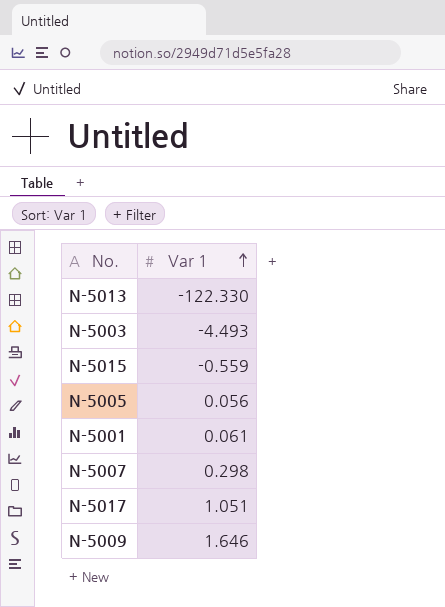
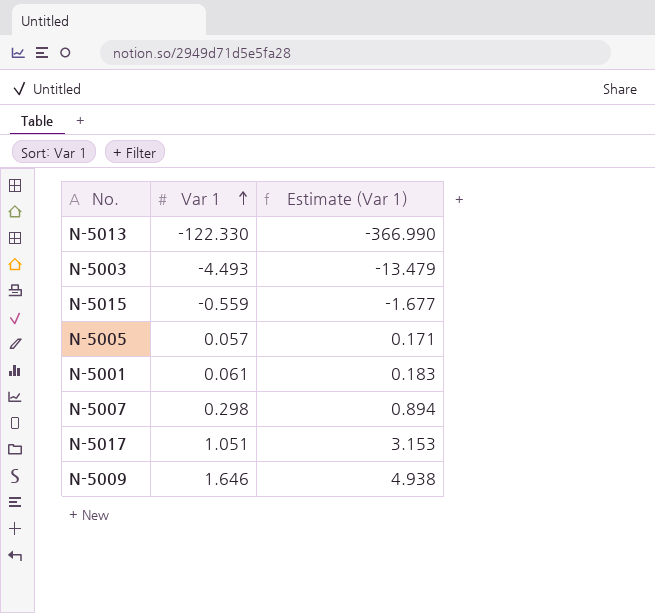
column Estimate (Var 1) | formula: none -> [Var 1] * 3
N-5005 | Var 1: 0.056 -> 0.057

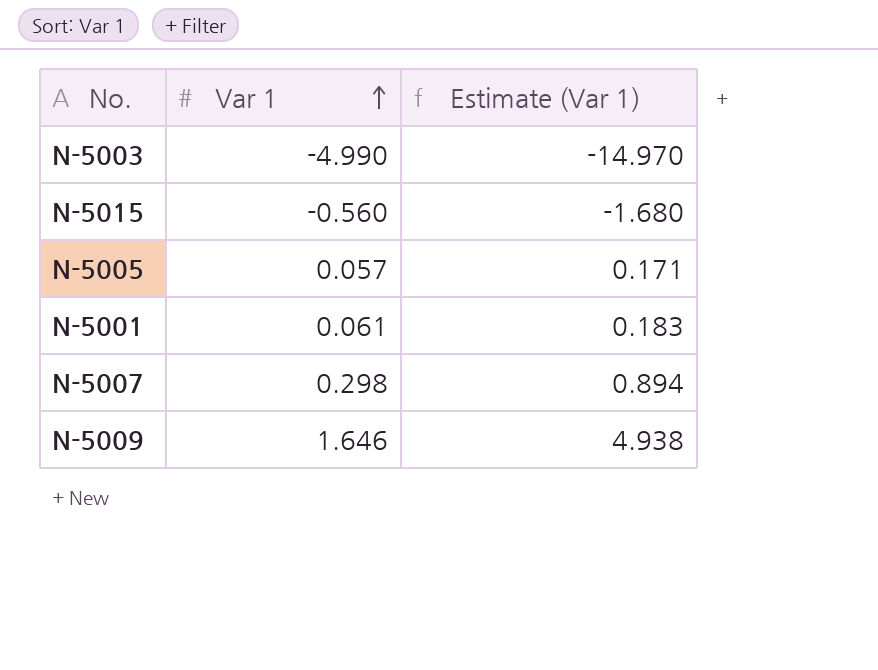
row N-5013: -122.330 | -366.990 -> none
row N-5017: 1.051 | 3.153 -> none
N-5003 | Var 1: -4.493 -> -4.990
N-5003 | Estimate (Var 1): -13.479 -> -14.970
N-5015 | Var 1: -0.559 -> -0.560
N-5015 | Estimate (Var 1): -1.677 -> -1.680

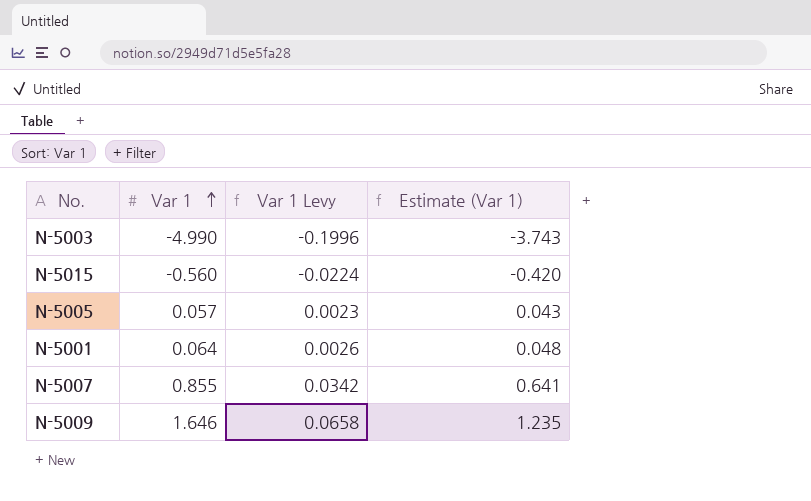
column Var 1 Levy | formula: none -> [Var 1] * 0.04
column Estimate (Var 1) | formula: [Var 1] * 3 -> [Var 1] * 0.75
N-5001 | Var 1: 0.061 -> 0.064
N-5007 | Var 1: 0.298 -> 0.855

